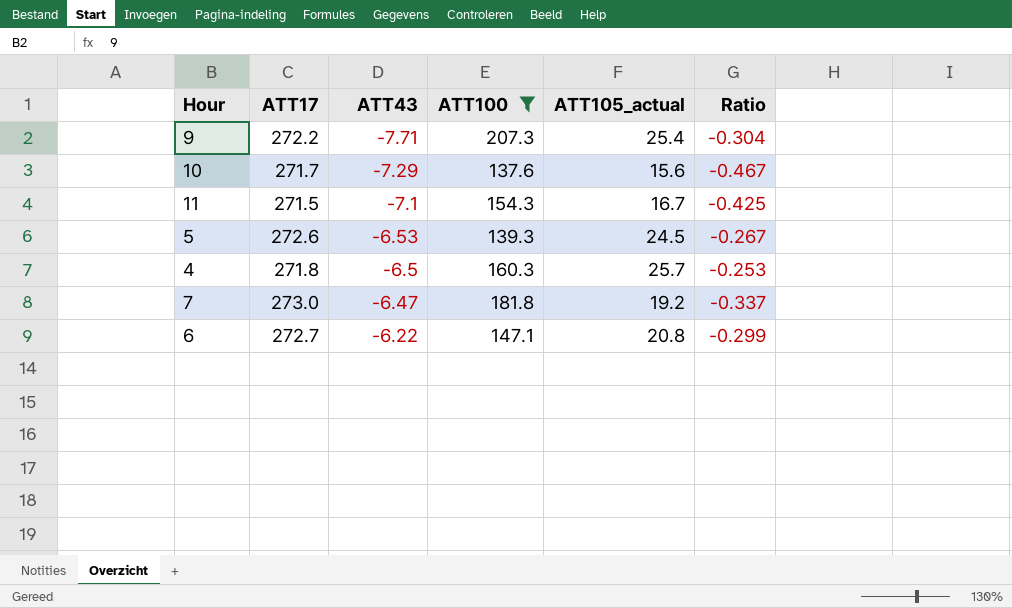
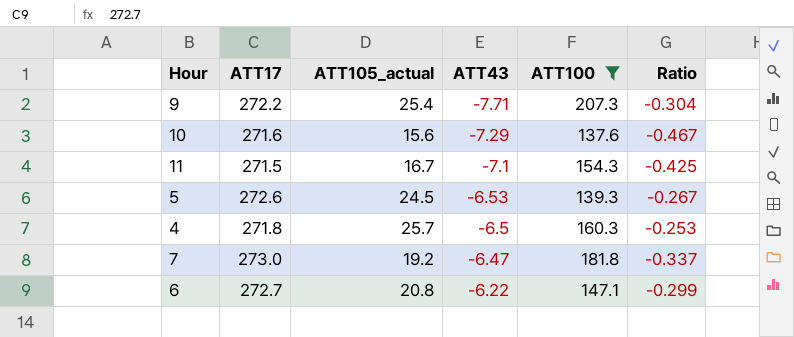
column ATT105_actual | position: 5 -> 3
10 | ATT17: 271.7 -> 271.6

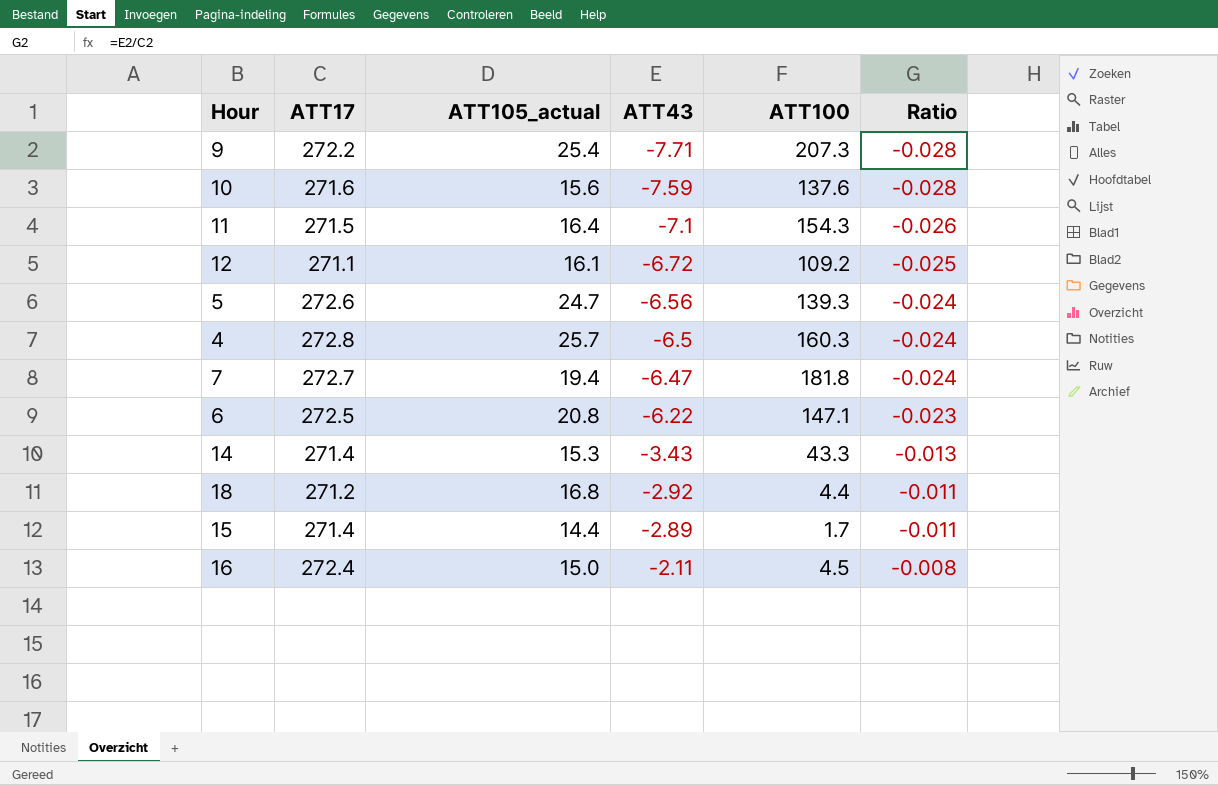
filter: ATT100 >= 137.6 -> none
column Ratio | formula: [ATT43] / [ATT105_actual] -> [ATT43] / [ATT17]
10 | ATT43: -7.29 -> -7.59
11 | ATT105_actual: 16.7 -> 16.4
5 | ATT105_actual: 24.5 -> 24.7
5 | ATT43: -6.53 -> -6.56
4 | ATT17: 271.8 -> 272.8
7 | ATT17: 273.0 -> 272.7
7 | ATT105_actual: 19.2 -> 19.4
6 | ATT17: 272.7 -> 272.5

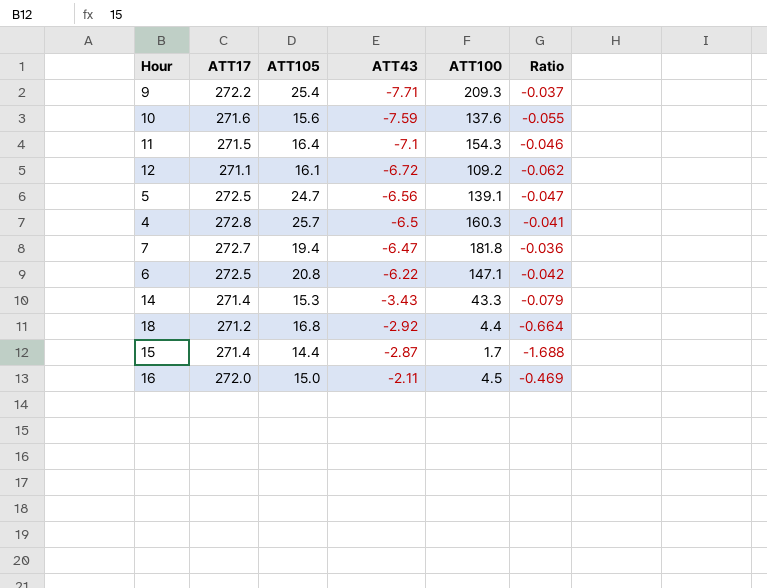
column name: ATT105_actual -> ATT105
column Ratio | formula: [ATT43] / [ATT17] -> [ATT43] / [ATT100]
9 | ATT100: 207.3 -> 209.3
5 | ATT17: 272.6 -> 272.5
5 | ATT100: 139.3 -> 139.1
15 | ATT43: -2.89 -> -2.87
16 | ATT17: 272.4 -> 272.0

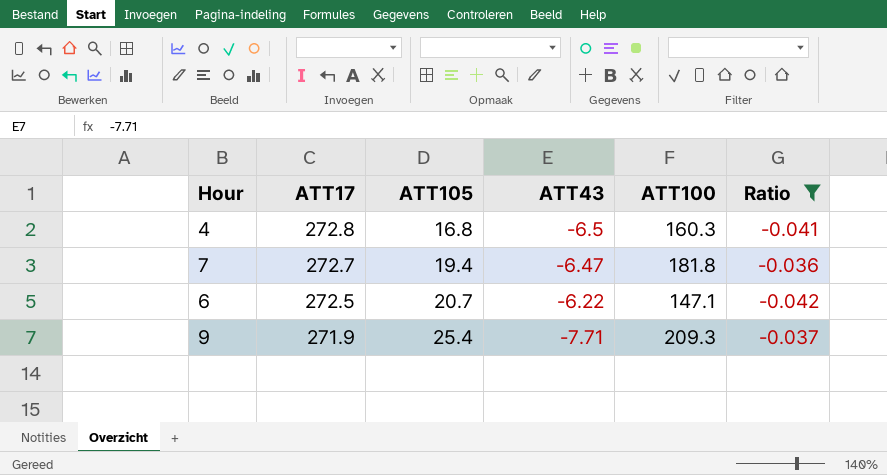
filter: none -> Ratio >= -0.042
row order: ATT43 ascending -> ATT17 descending
4 | ATT105: 25.7 -> 16.8
6 | ATT105: 20.8 -> 20.7
9 | ATT17: 272.2 -> 271.9

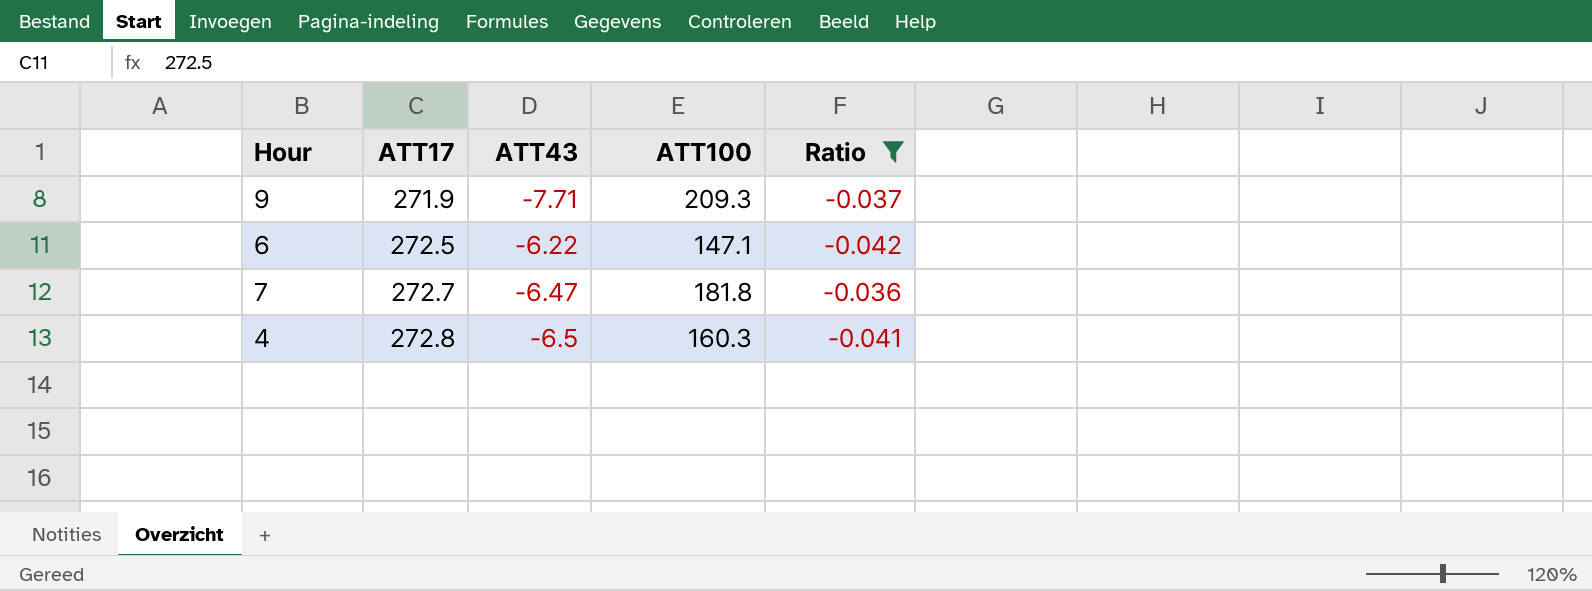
row order: ATT17 descending -> ATT17 ascending
column ATT105 | position: 3 -> none

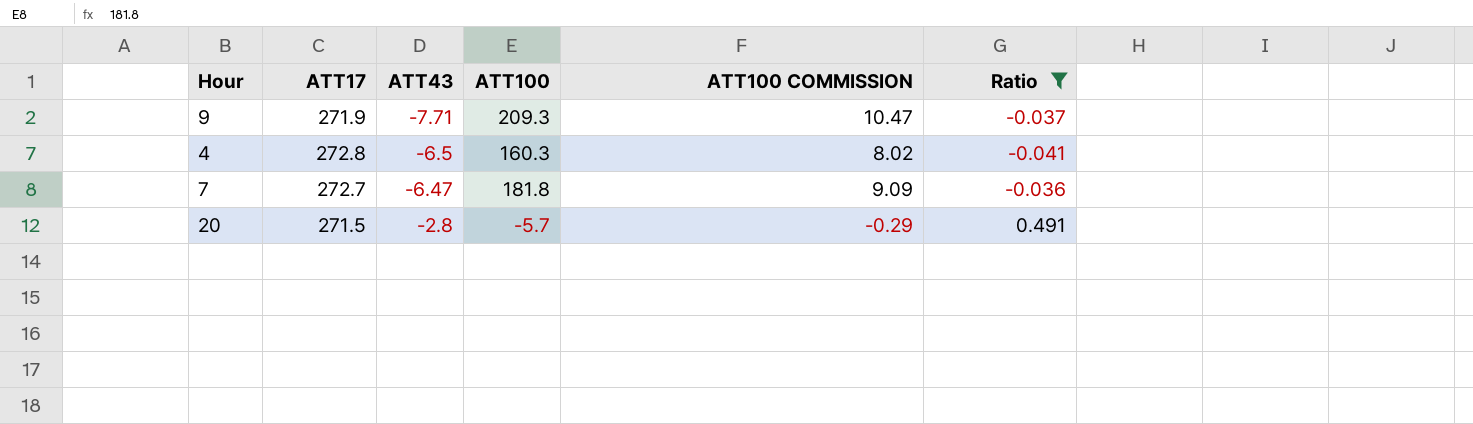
row order: ATT17 ascending -> ATT43 ascending
column ATT100 COMMISSION | formula: none -> [ATT100] * 0.05
row 6: 272.5 | -6.22 | 147.1 | -0.042 -> none
row 20: none -> 271.5 | -2.8 | -5.7 | -0.29 | 0.491

